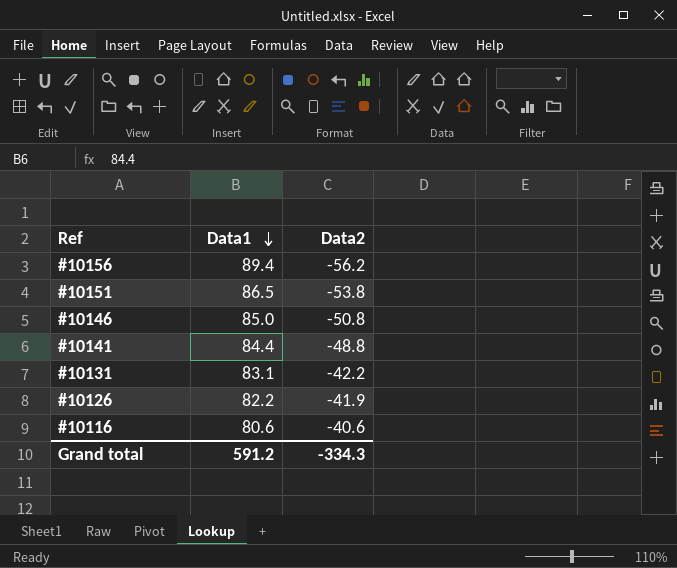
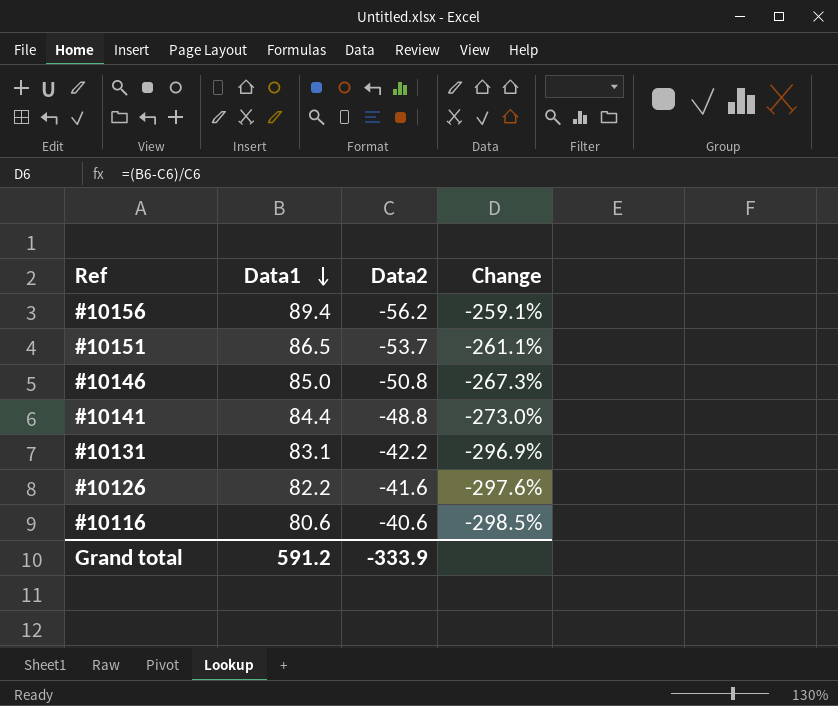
column Change | formula: none -> ([Data1] - [Data2]) / [Data2]
#10151 | Data2: -53.8 -> -53.7
#10126 | Data2: -41.9 -> -41.6
Grand total | Data2: -334.3 -> -333.9

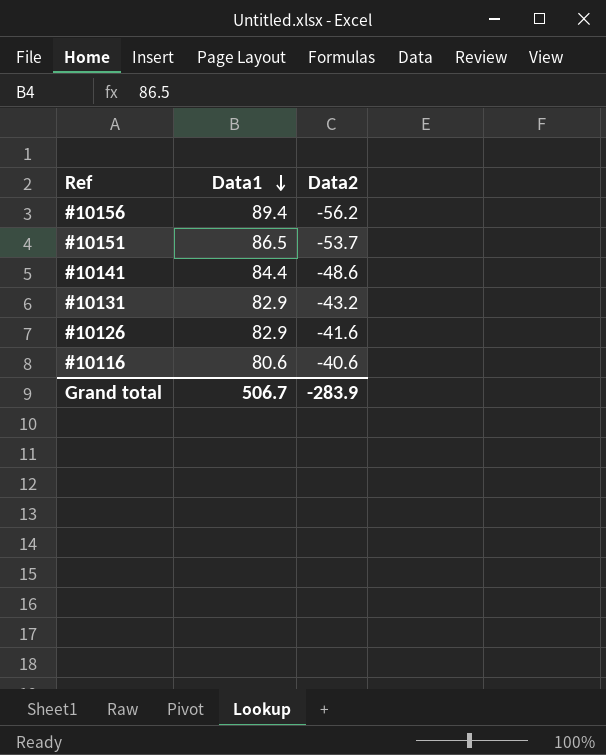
column Change | formula: ([Data1] - [Data2]) / [Data2] -> none
row #10146: 85.0 | -50.8 | -267.3% -> none
#10141 | Data2: -48.8 -> -48.6
#10131 | Data1: 83.1 -> 82.9
#10131 | Data2: -42.2 -> -43.2
#10126 | Data1: 82.2 -> 82.9
Grand total | Data1: 591.2 -> 506.7
Grand total | Data2: -333.9 -> -283.9

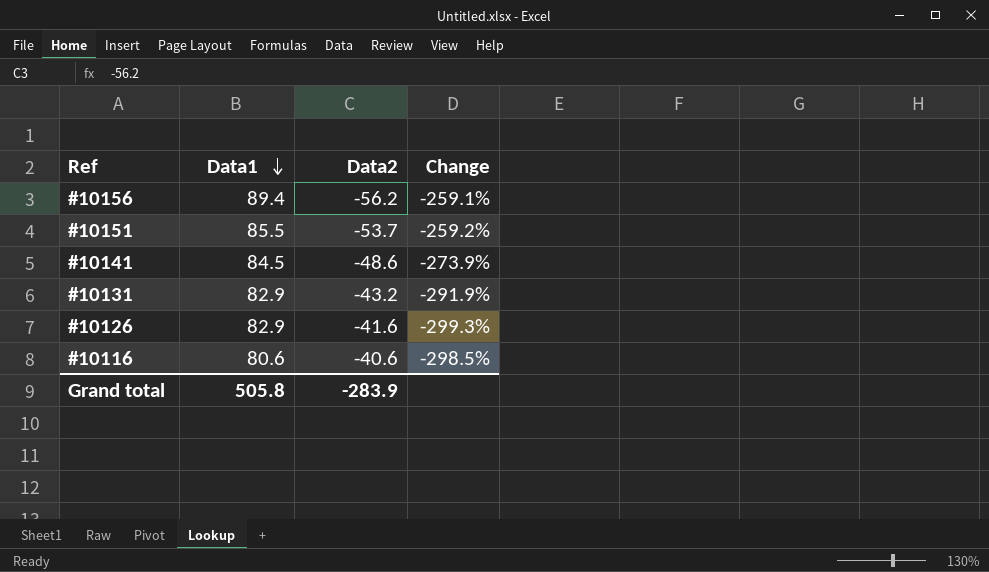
column Change | formula: none -> ([Data1] - [Data2]) / [Data2]
#10151 | Data1: 86.5 -> 85.5
#10141 | Data1: 84.4 -> 84.5
Grand total | Data1: 506.7 -> 505.8

